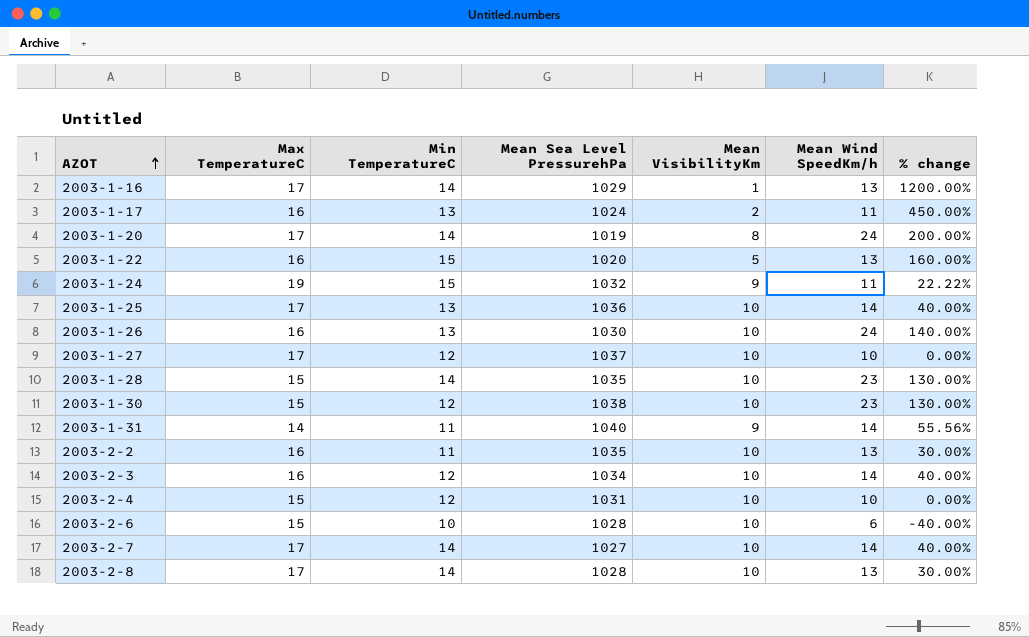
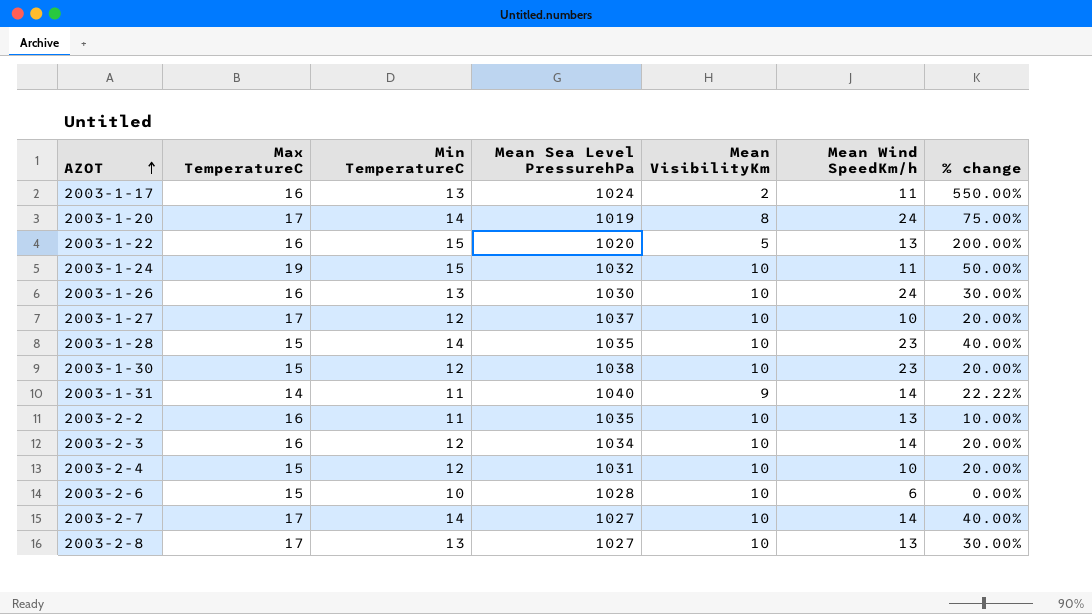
column % change | formula: ([Mean Wind SpeedKm/h] - [Mean VisibilityKm]) / [Mean VisibilityKm] -> ([Min TemperatureC] - [Mean VisibilityKm]) / [Mean VisibilityKm]
row 2003-1-16: 17 | 14 | 1029 | 1 | 13 | 1200.00% -> none
row 2003-1-25: 17 | 13 | 1036 | 10 | 14 | 40.00% -> none
2003-1-24 | Mean VisibilityKm: 9 -> 10
2003-2-8 | Min TemperatureC: 14 -> 13
2003-2-8 | Mean Sea Level PressurehPa: 1028 -> 1027

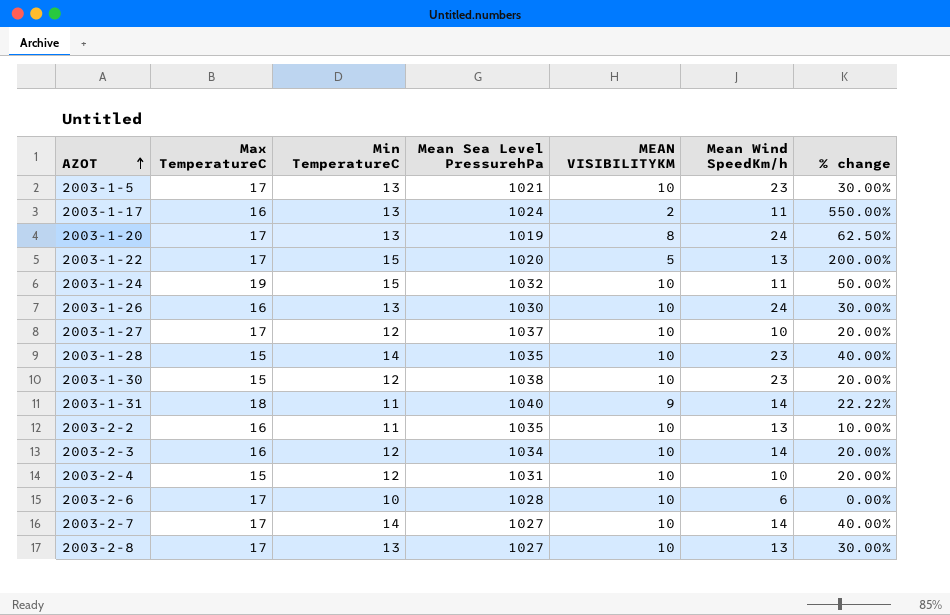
column name: Mean VisibilityKm -> MEAN VISIBILITYKM
row 2003-1-5: none -> 17 | 13 | 1021 | 10 | 23 | 30.00%
2003-1-20 | Min TemperatureC: 14 -> 13
2003-1-20 | % change: 75.00% -> 62.50%
2003-1-22 | Max TemperatureC: 16 -> 17
2003-1-31 | Max TemperatureC: 14 -> 18
2003-2-6 | Max TemperatureC: 15 -> 17

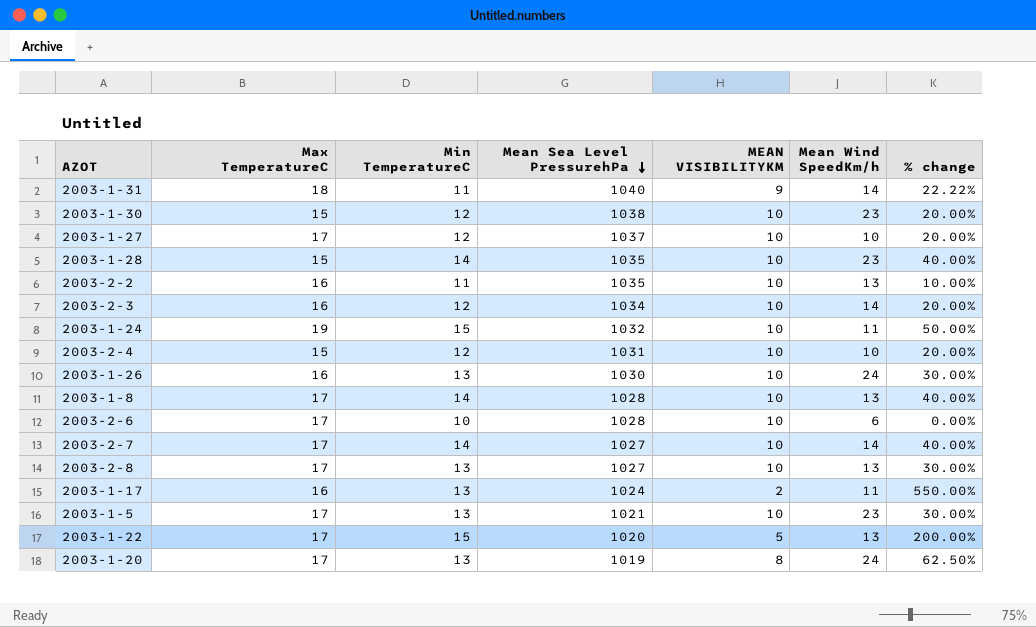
row order: AZOT ascending -> Mean Sea Level PressurehPa descending
row 2003-1-8: none -> 17 | 14 | 1028 | 10 | 13 | 40.00%

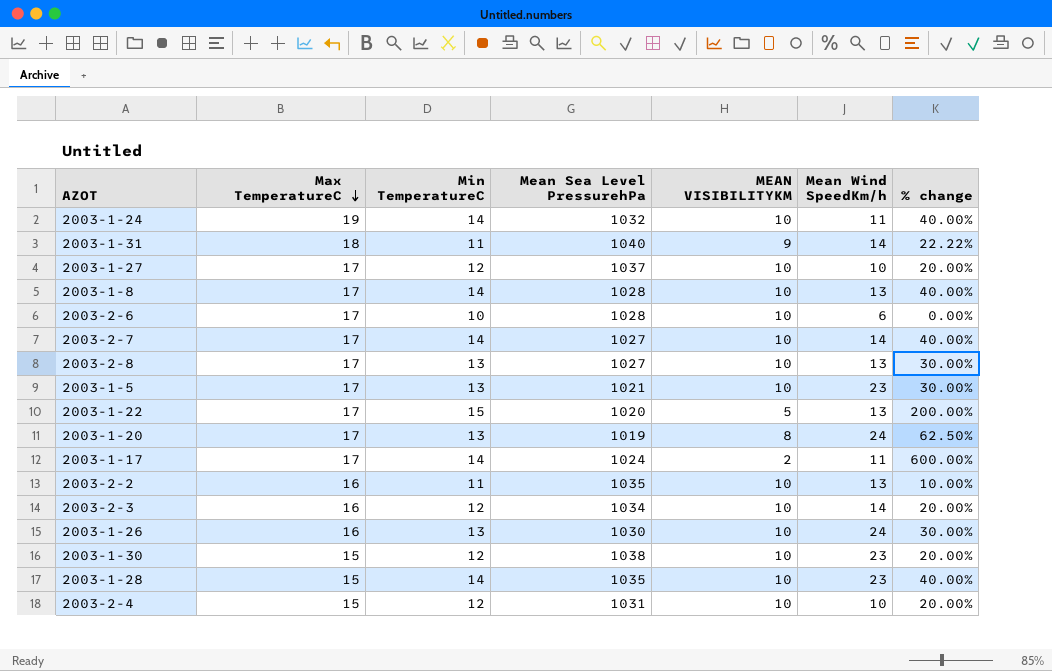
row order: Mean Sea Level PressurehPa descending -> Max TemperatureC descending
2003-1-24 | Min TemperatureC: 15 -> 14
2003-1-24 | % change: 50.00% -> 40.00%
2003-1-17 | Max TemperatureC: 16 -> 17
2003-1-17 | Min TemperatureC: 13 -> 14
2003-1-17 | % change: 550.00% -> 600.00%

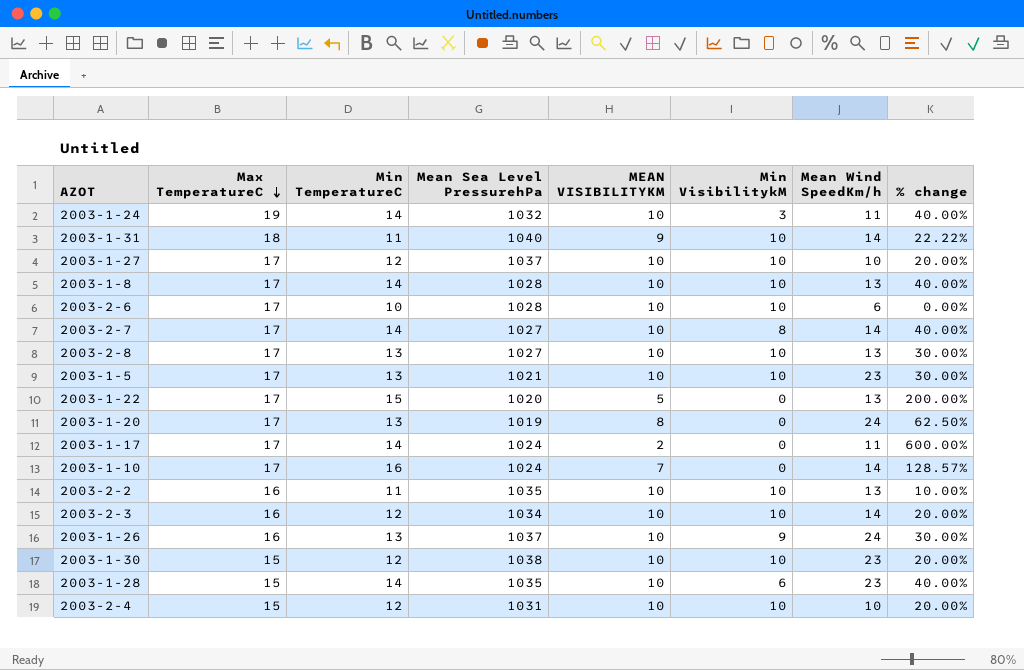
column Min VisibilitykM | position: none -> 6
row 2003-1-10: none -> 17 | 16 | 1024 | 7 | 0 | 14 | 128.57%
2003-1-26 | Mean Sea Level PressurehPa: 1030 -> 1037

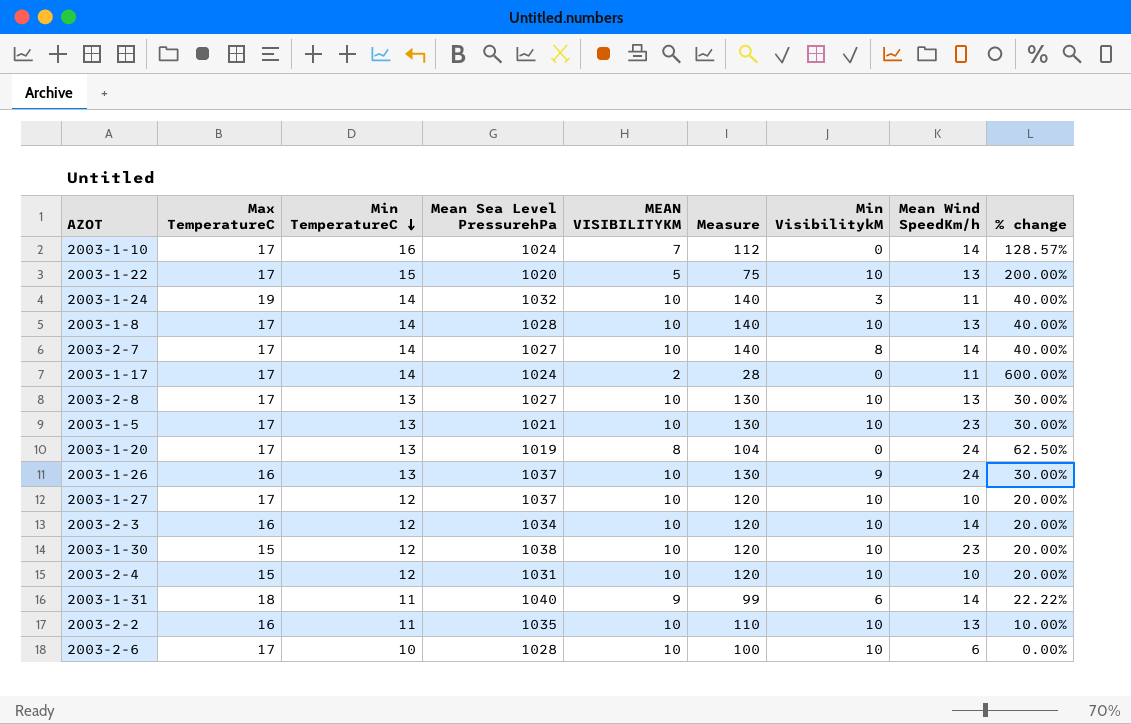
row order: Max TemperatureC descending -> Min TemperatureC descending
column Measure | formula: none -> [Min TemperatureC] * [MEAN VISIBILITYKM]
row 2003-1-28: 15 | 14 | 1035 | 10 | 6 | 23 | 40.00% -> none
2003-1-22 | Min VisibilitykM: 0 -> 10
2003-1-31 | Min VisibilitykM: 10 -> 6

